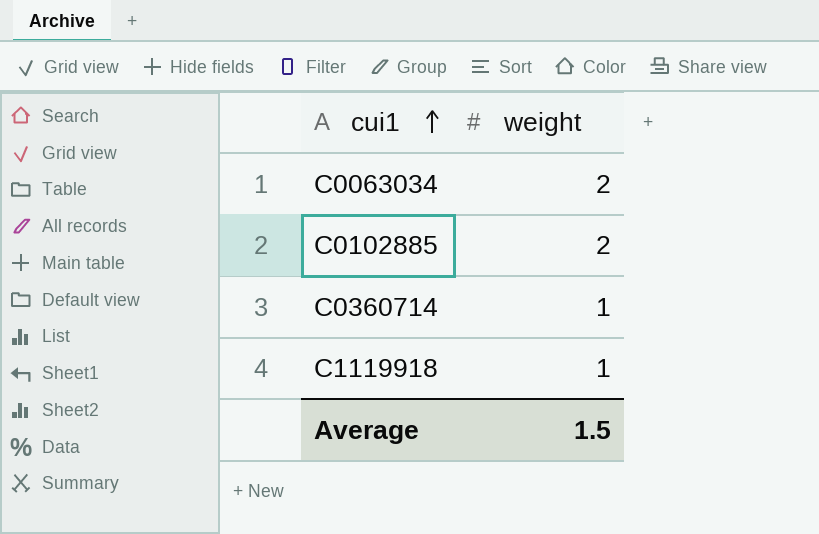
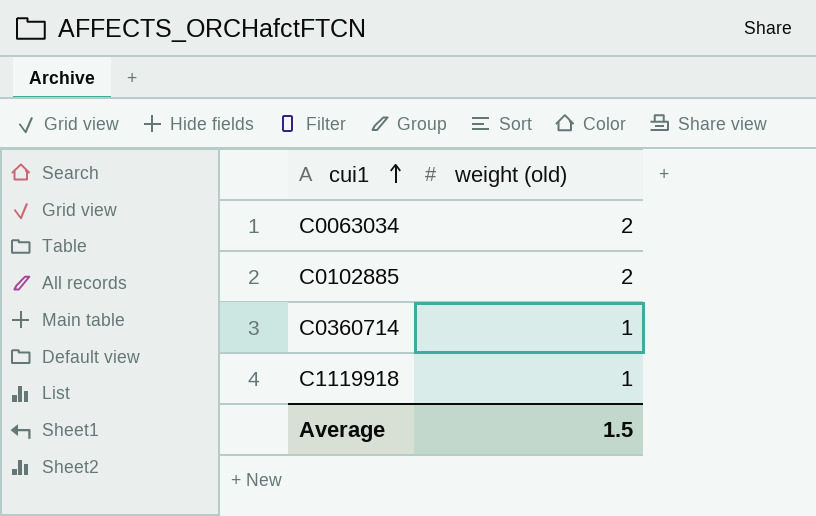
column name: weight -> weight (old)

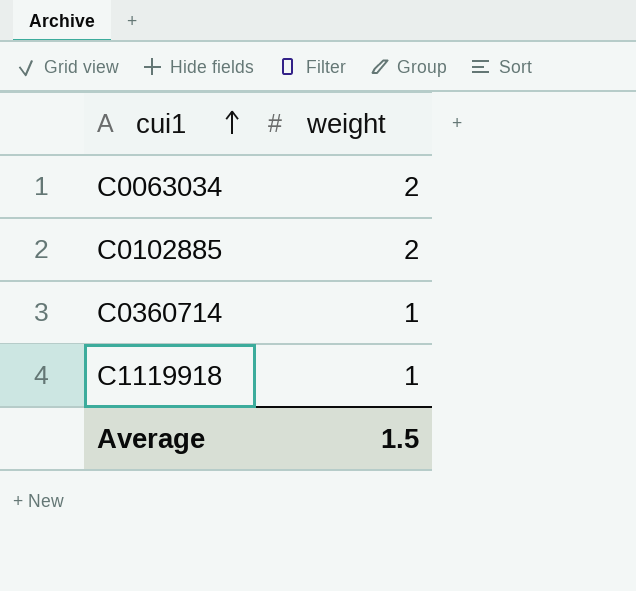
column name: weight (old) -> weight

